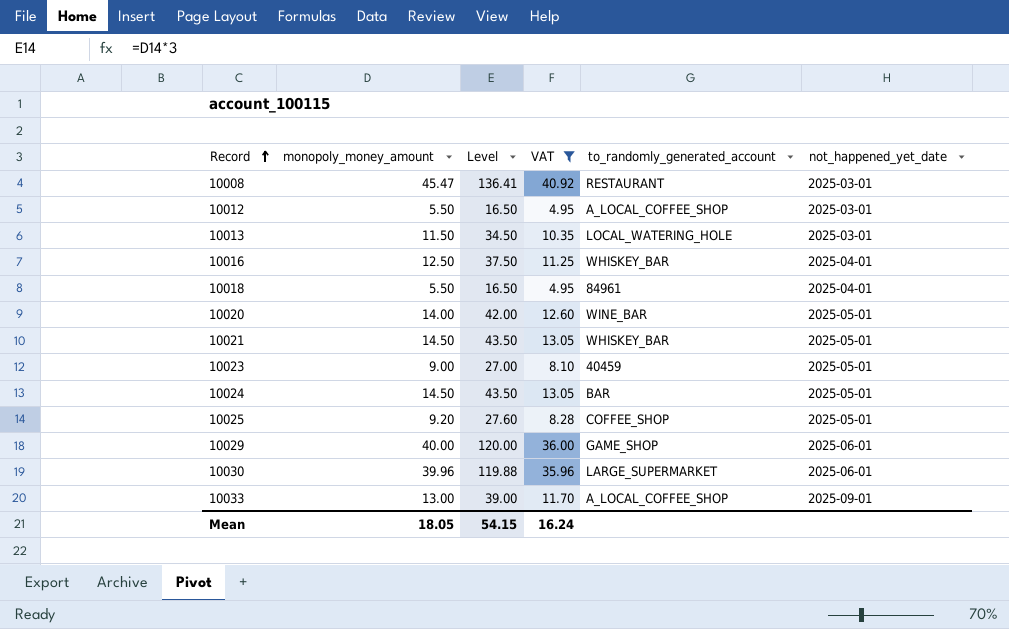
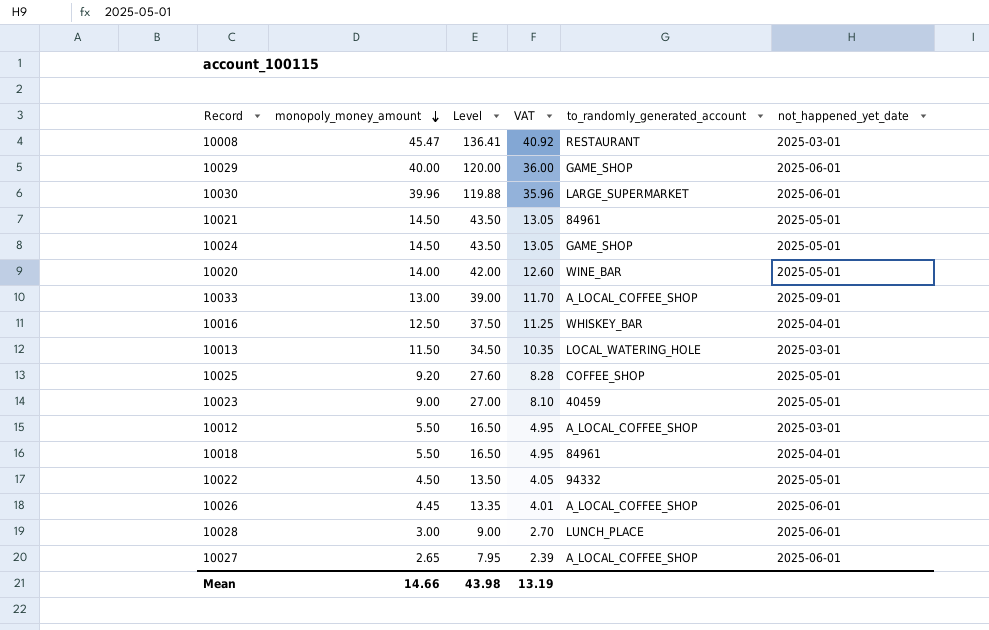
filter: VAT >= 4.95 -> none
row order: Record ascending -> monopoly_money_amount descending
10021 | to_randomly_generated_account: WHISKEY_BAR -> 84961
10024 | to_randomly_generated_account: BAR -> GAME_SHOP
Mean | monopoly_money_amount: 18.05 -> 14.66
Mean | Level: 54.15 -> 43.98
Mean | VAT: 16.24 -> 13.19

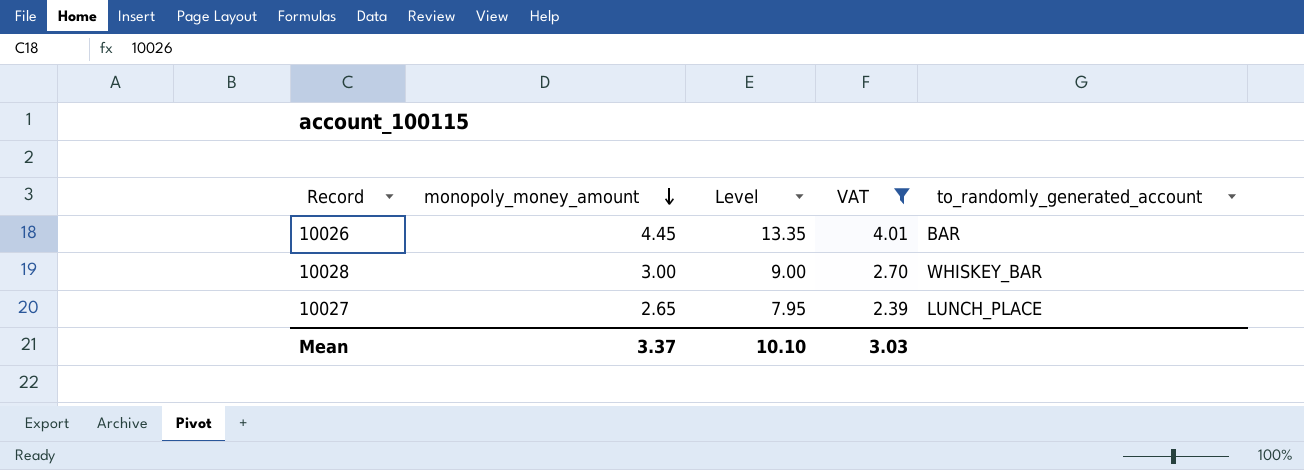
filter: none -> VAT <= 4.01
column not_happened_yet_date | position: 6 -> none
10026 | to_randomly_generated_account: A_LOCAL_COFFEE_SHOP -> BAR
10028 | to_randomly_generated_account: LUNCH_PLACE -> WHISKEY_BAR
10027 | to_randomly_generated_account: A_LOCAL_COFFEE_SHOP -> LUNCH_PLACE
Mean | monopoly_money_amount: 14.66 -> 3.37
Mean | Level: 43.98 -> 10.10
Mean | VAT: 13.19 -> 3.03

